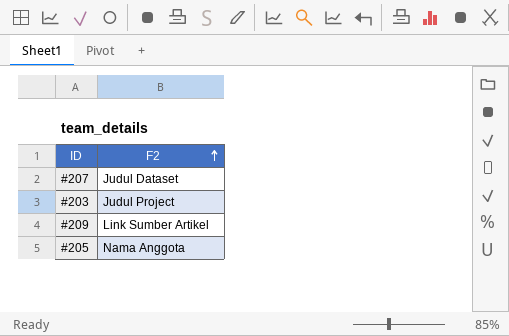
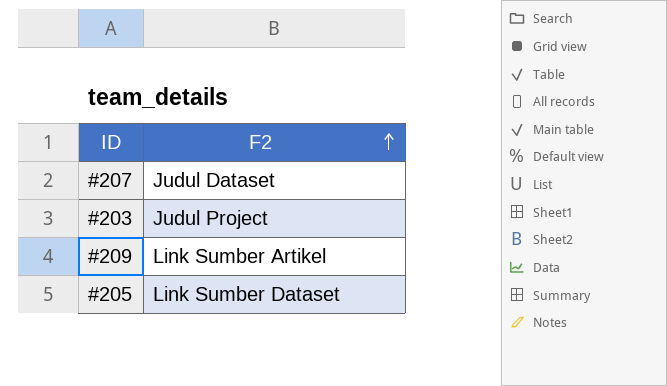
#205 | F2: Nama Anggota -> Link Sumber Dataset

